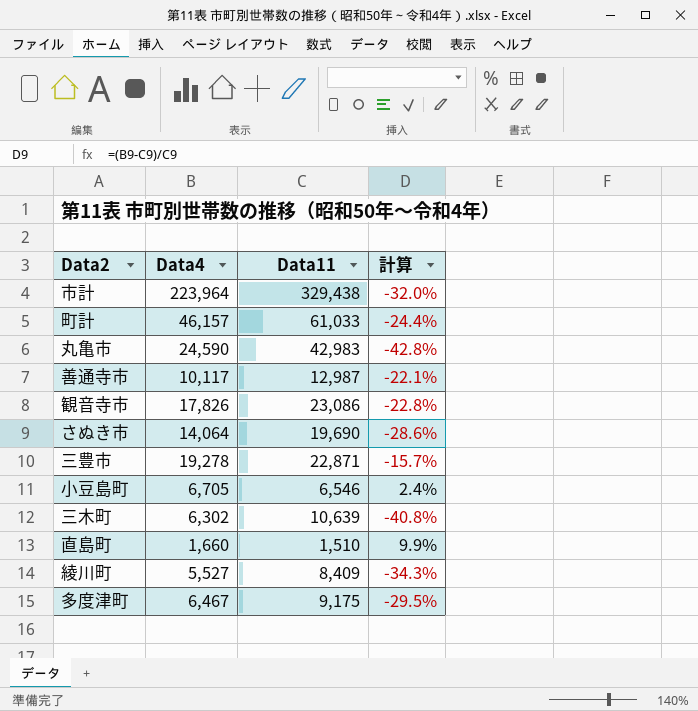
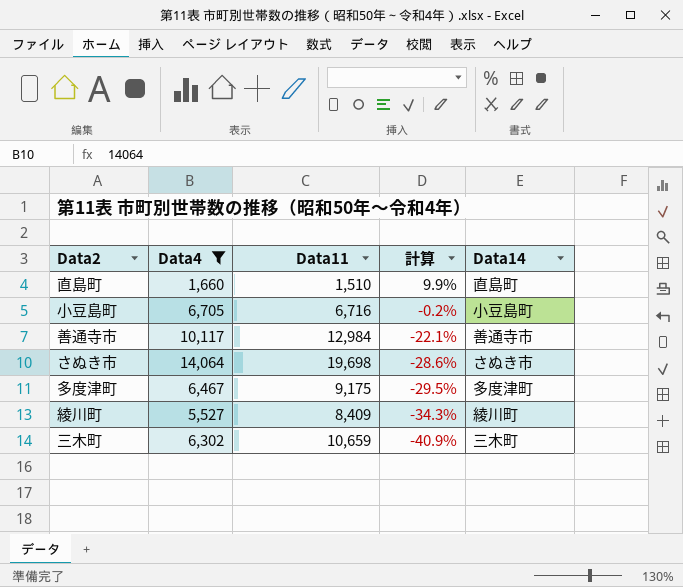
filter: none -> Data4 <= 14,064
row order: none -> 計算 descending
column Data14 | position: none -> 5
小豆島町 | Data11: 6,546 -> 6,716
小豆島町 | 計算: 2.4% -> -0.2%
善通寺市 | Data11: 12,987 -> 12,984
さぬき市 | Data11: 19,690 -> 19,698
三木町 | Data11: 10,639 -> 10,659
三木町 | 計算: -40.8% -> -40.9%

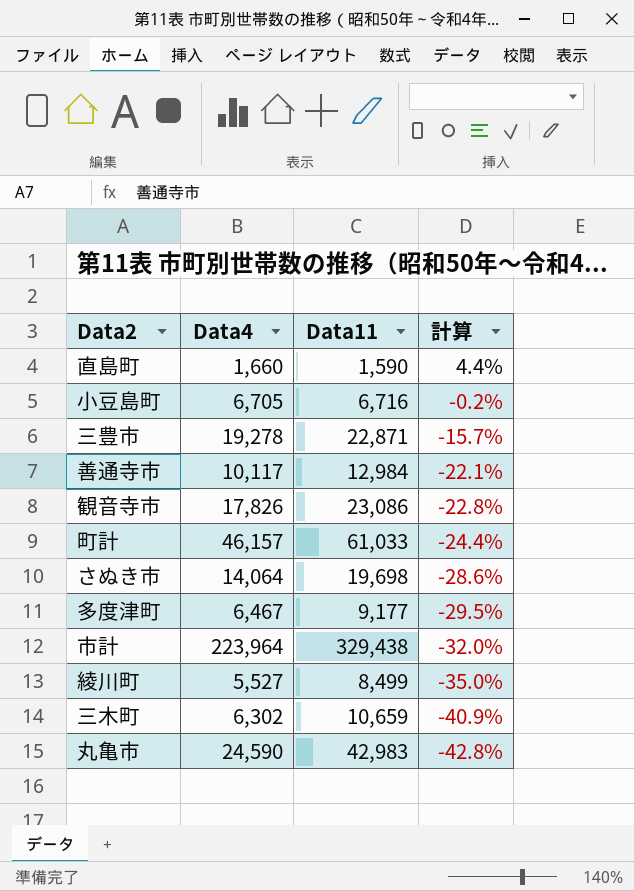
filter: Data4 <= 14,064 -> none
column Data14 | position: 5 -> none
直島町 | Data11: 1,510 -> 1,590
直島町 | 計算: 9.9% -> 4.4%
多度津町 | Data11: 9,175 -> 9,177
綾川町 | Data11: 8,409 -> 8,499
綾川町 | 計算: -34.3% -> -35.0%

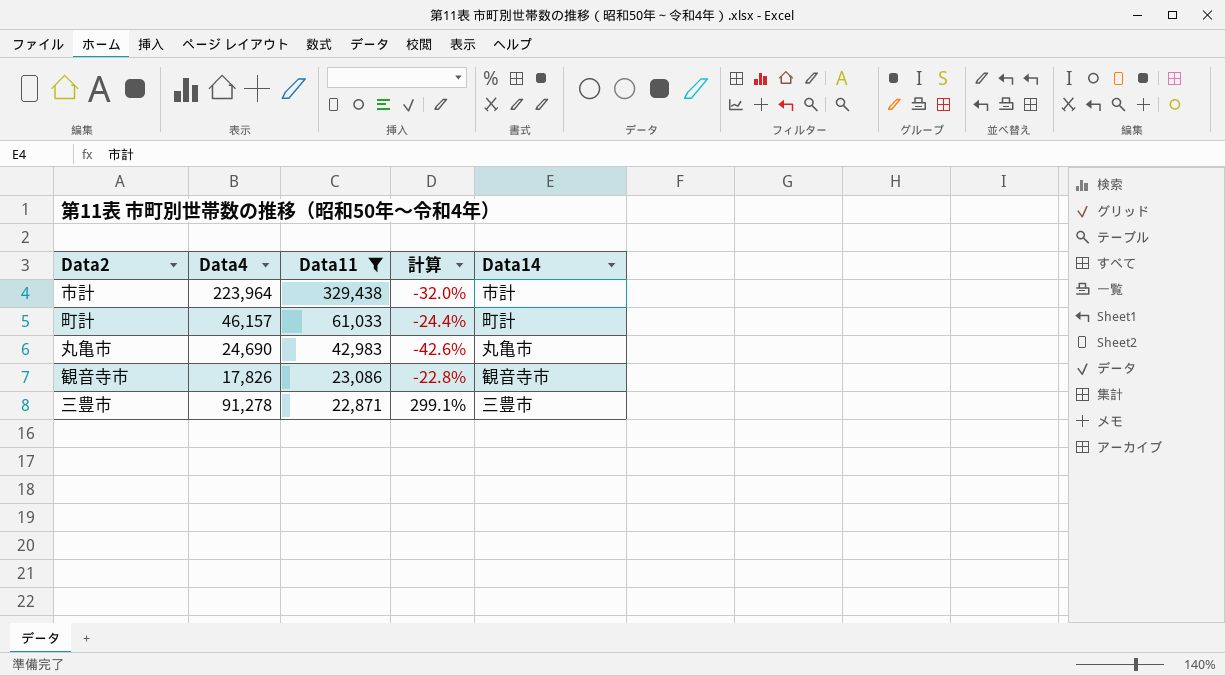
filter: none -> Data11 >= 22,871
row order: 計算 descending -> Data11 descending
column Data14 | position: none -> 5
丸亀市 | Data4: 24,590 -> 24,690
丸亀市 | 計算: -42.8% -> -42.6%
三豊市 | Data4: 19,278 -> 91,278
三豊市 | 計算: -15.7% -> 299.1%

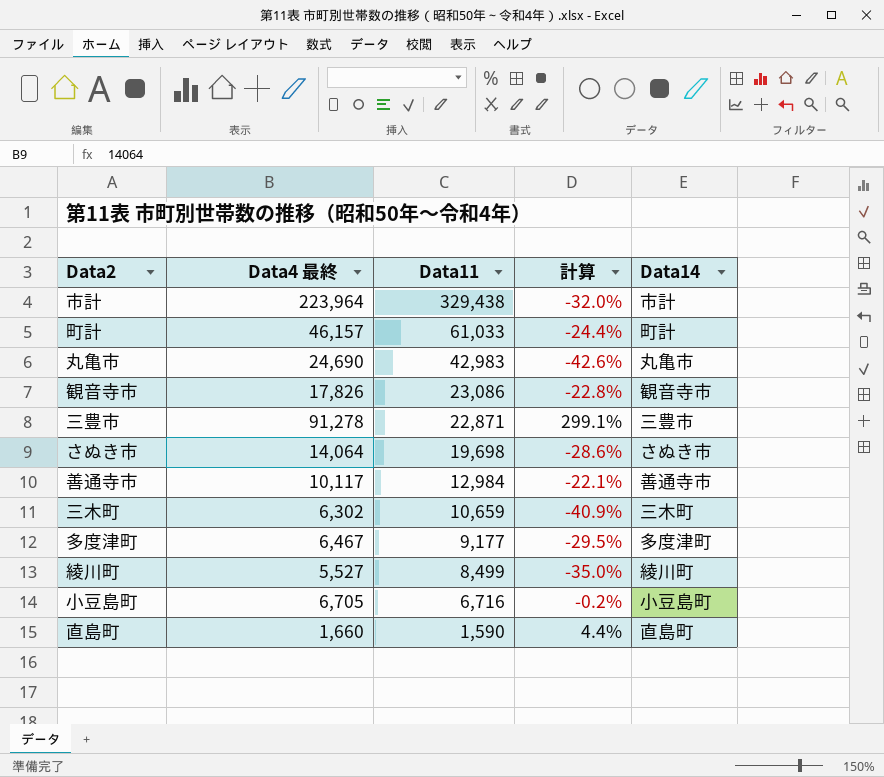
filter: Data11 >= 22,871 -> none
column name: Data4 -> Data4 最終

